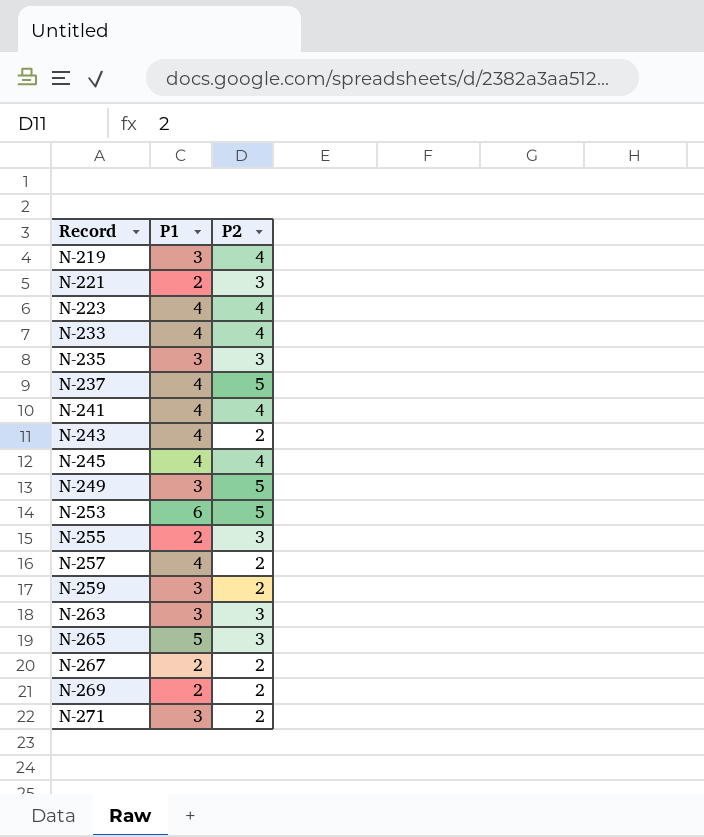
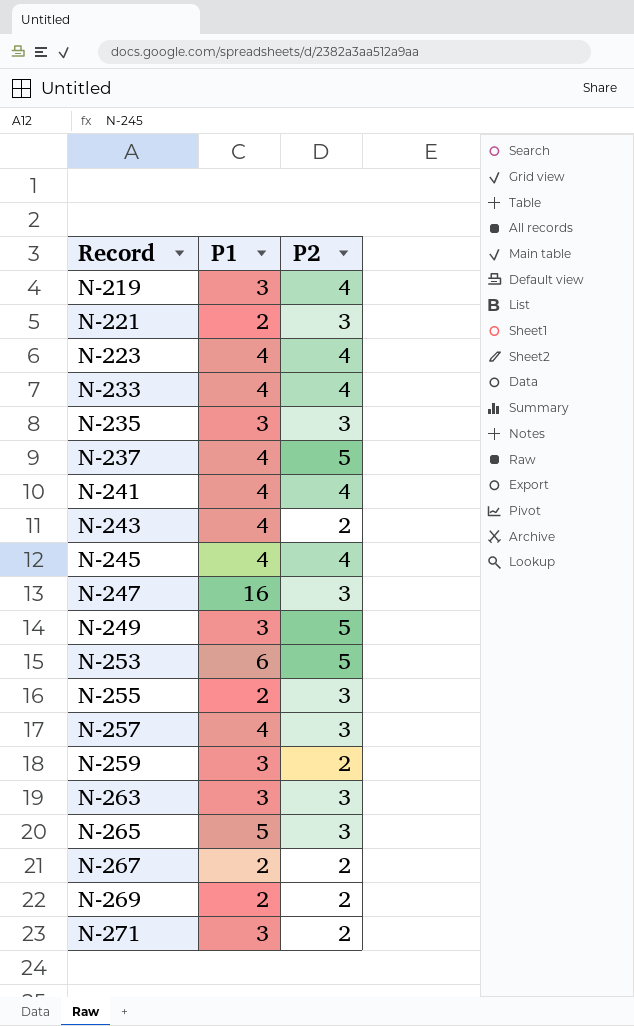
row N-247: none -> 16 | 3
N-257 | P2: 2 -> 3

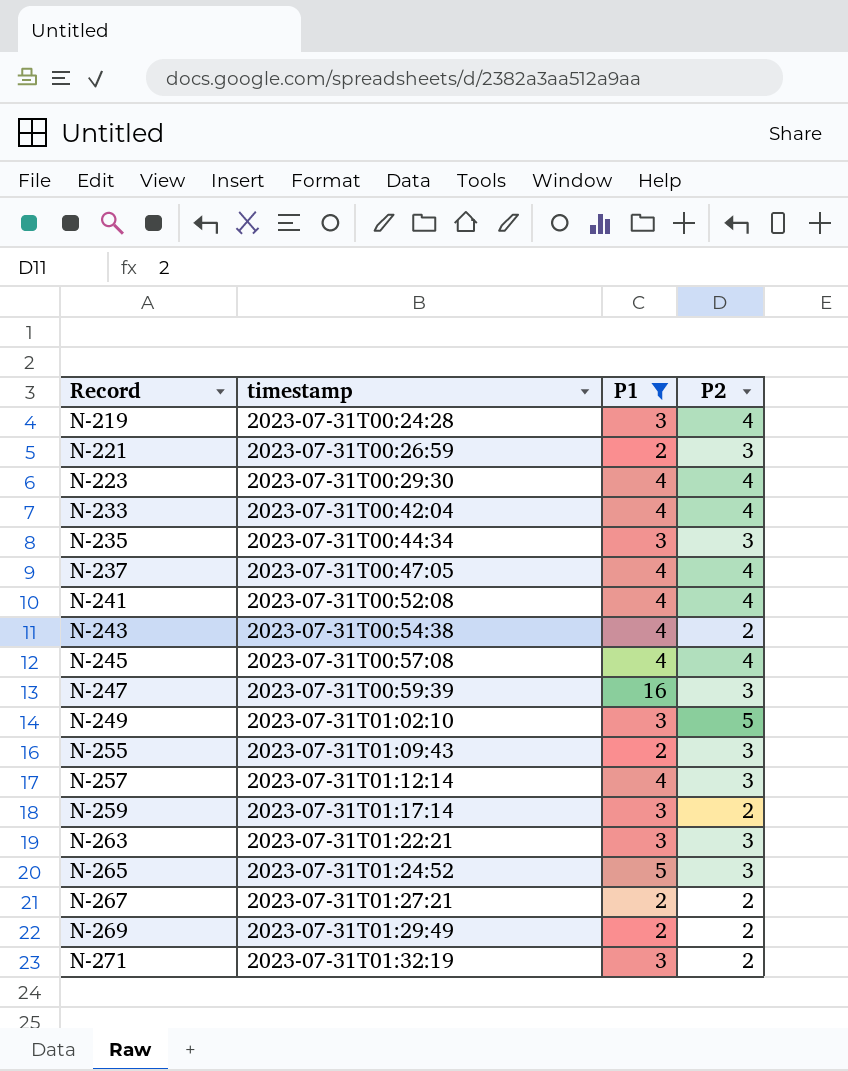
filter: none -> P1 != 6
column timestamp | position: none -> 2
N-237 | P2: 5 -> 4

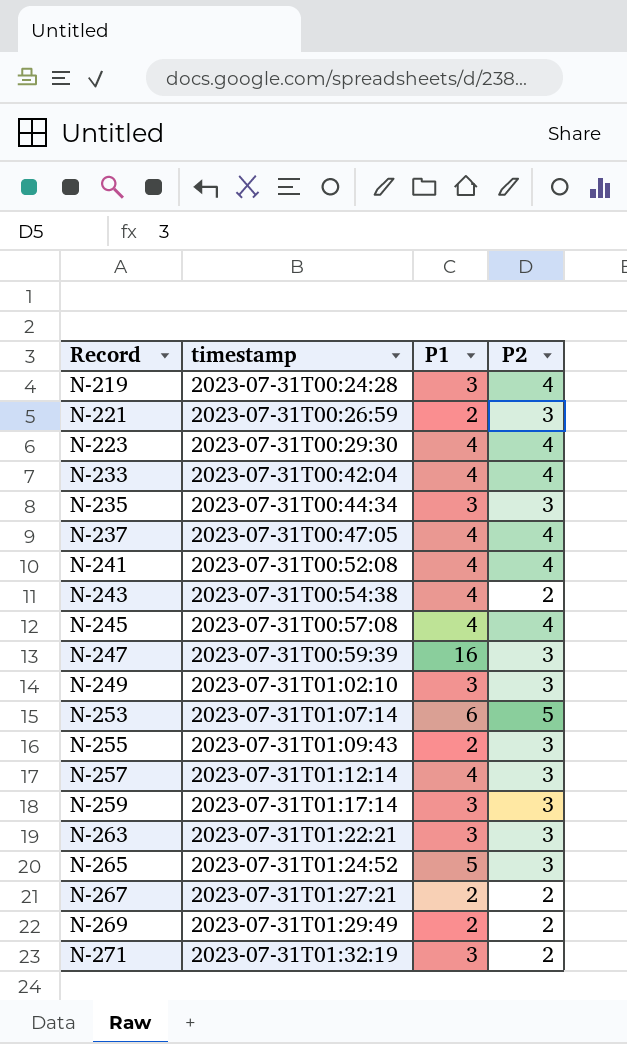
filter: P1 != 6 -> none
N-249 | P2: 5 -> 3
N-259 | P2: 2 -> 3

